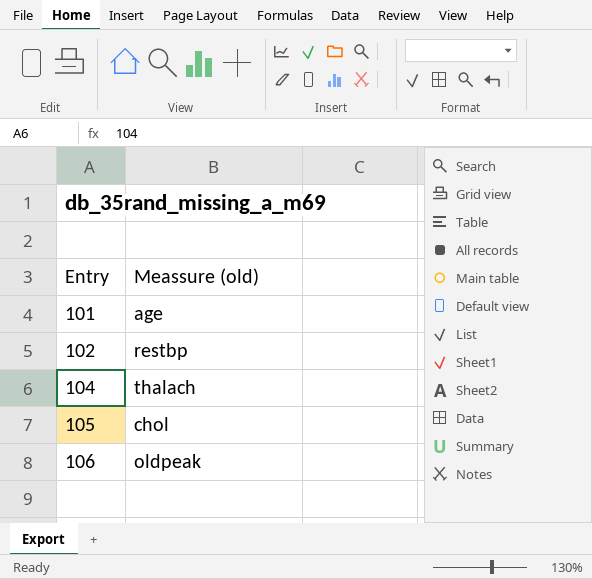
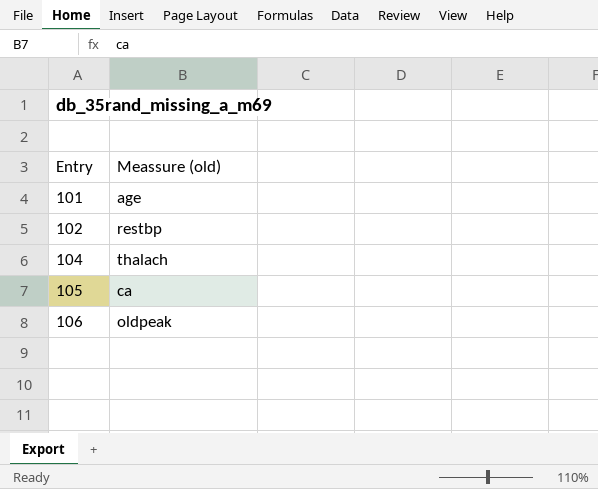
105 | Meassure (old): chol -> ca

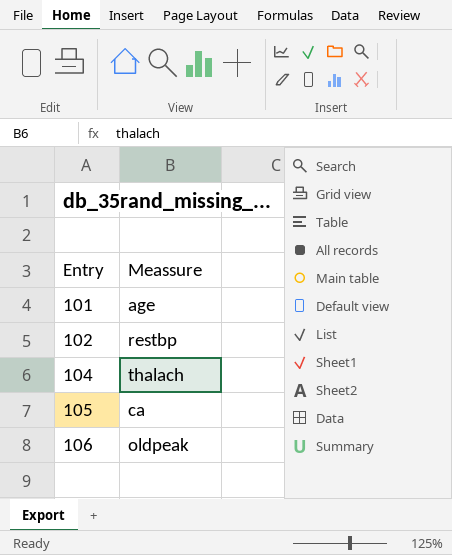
column name: Meassure (old) -> Meassure

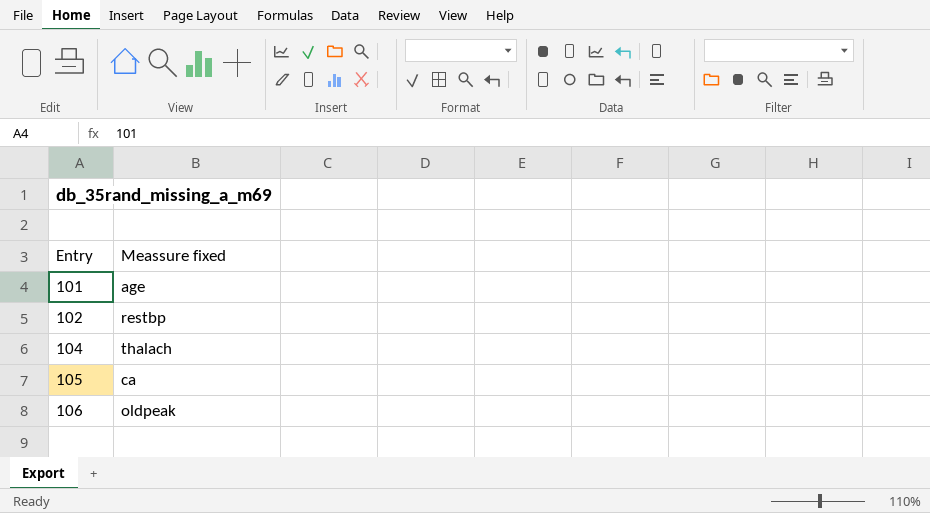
column name: Meassure -> Meassure fixed

